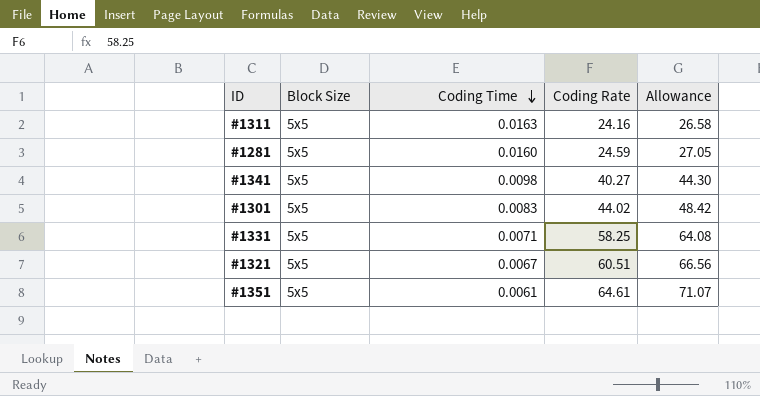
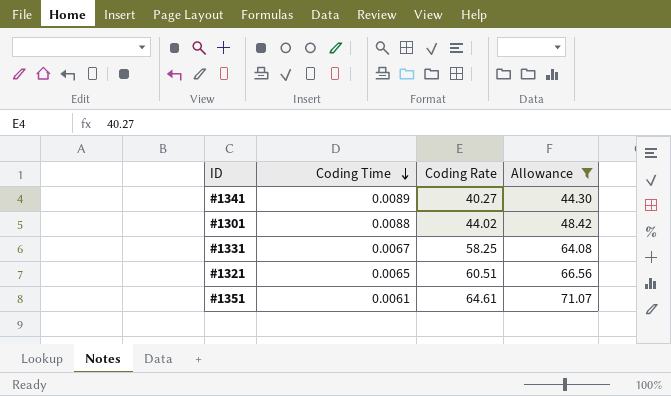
filter: none -> Allowance >= 44.30
column Block Size | position: 2 -> none
#1341 | Coding Time: 0.0098 -> 0.0089
#1301 | Coding Time: 0.0083 -> 0.0088
#1331 | Coding Time: 0.0071 -> 0.0067
#1321 | Coding Time: 0.0067 -> 0.0065

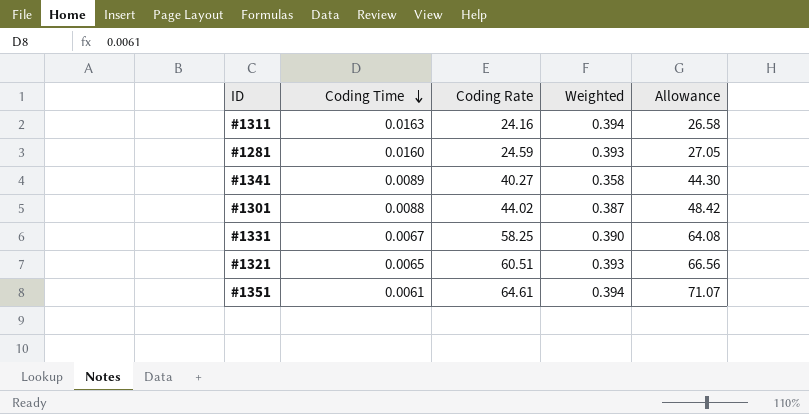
filter: Allowance >= 44.30 -> none
column Weighted | formula: none -> [Coding Time] * [Coding Rate]

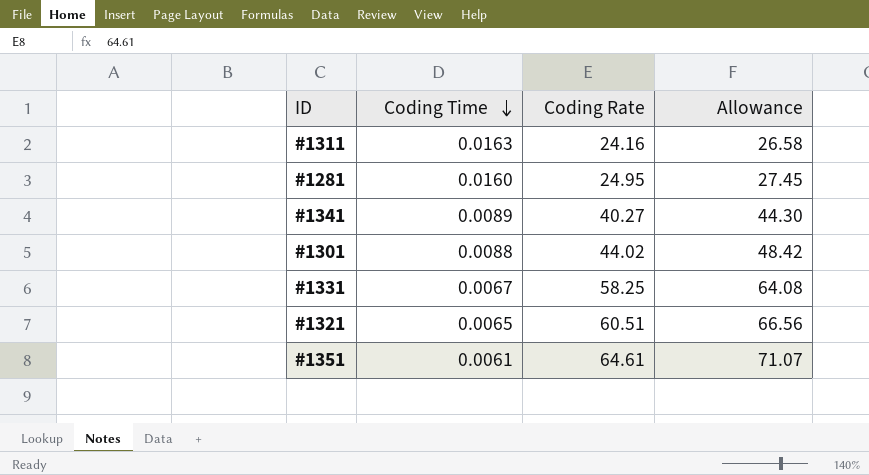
column Weighted | formula: [Coding Time] * [Coding Rate] -> none
#1281 | Coding Rate: 24.59 -> 24.95
#1281 | Allowance: 27.05 -> 27.45

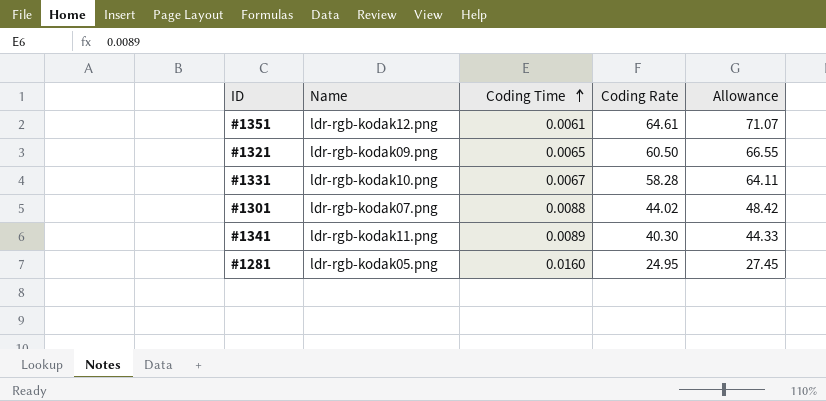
row order: Coding Time descending -> Coding Time ascending
column Name | position: none -> 2
row #1311: 0.0163 | 24.16 | 26.58 -> none
#1321 | Coding Rate: 60.51 -> 60.50
#1321 | Allowance: 66.56 -> 66.55
#1331 | Coding Rate: 58.25 -> 58.28
#1331 | Allowance: 64.08 -> 64.11
#1341 | Coding Rate: 40.27 -> 40.30
#1341 | Allowance: 44.30 -> 44.33

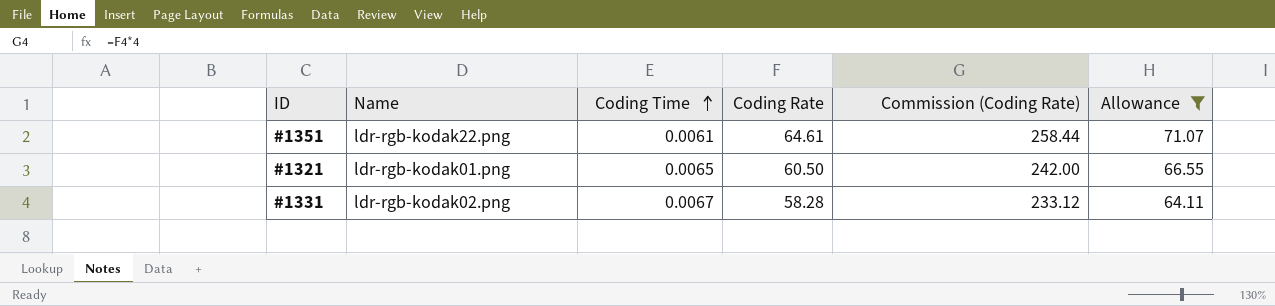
filter: none -> Allowance >= 64.11
column Commission (Coding Rate) | formula: none -> [Coding Rate] * 4
#1351 | Name: ldr-rgb-kodak12.png -> ldr-rgb-kodak22.png
#1321 | Name: ldr-rgb-kodak09.png -> ldr-rgb-kodak01.png
#1331 | Name: ldr-rgb-kodak10.png -> ldr-rgb-kodak02.png

